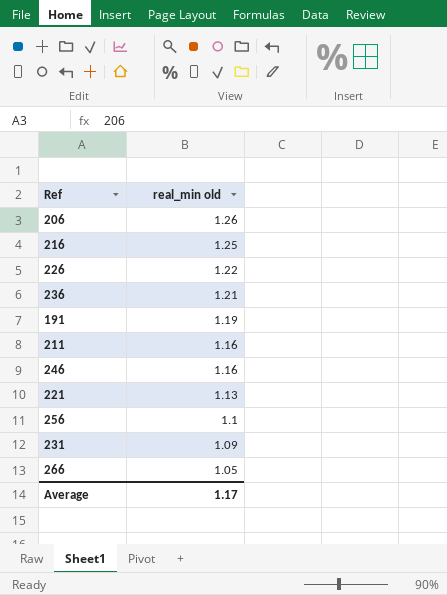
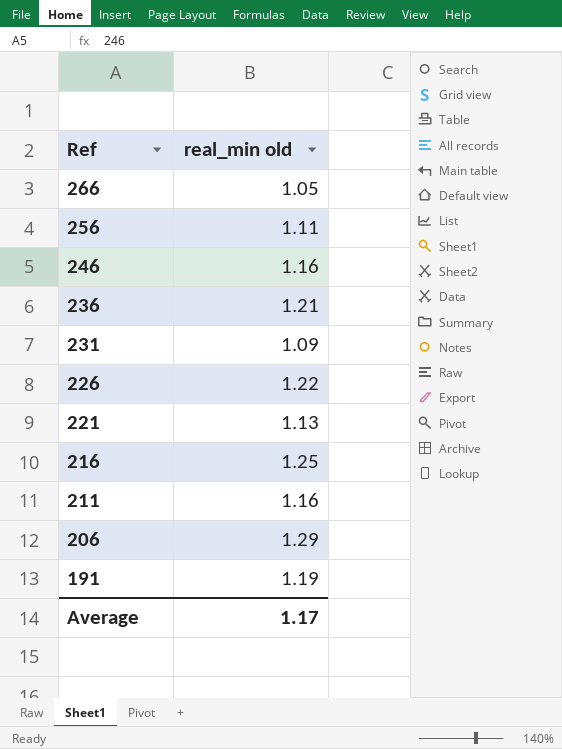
row order: real_min old descending -> Ref descending
256 | real_min old: 1.1 -> 1.11
206 | real_min old: 1.26 -> 1.29

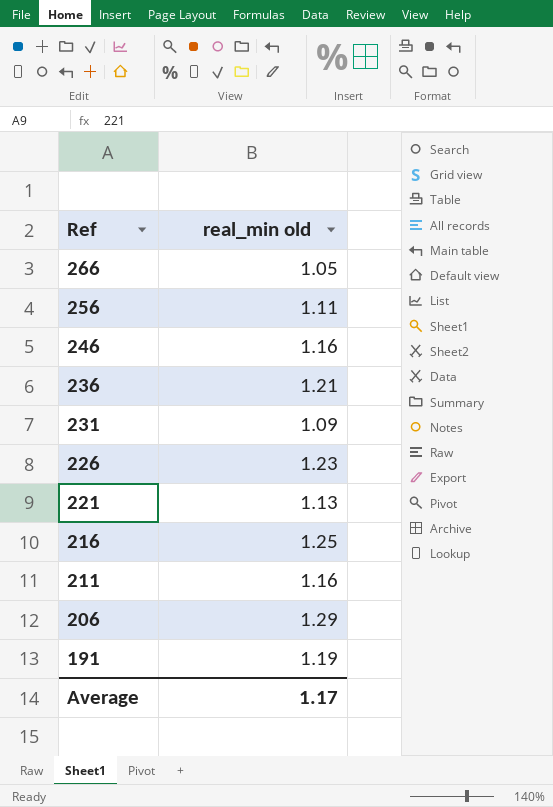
226 | real_min old: 1.22 -> 1.23

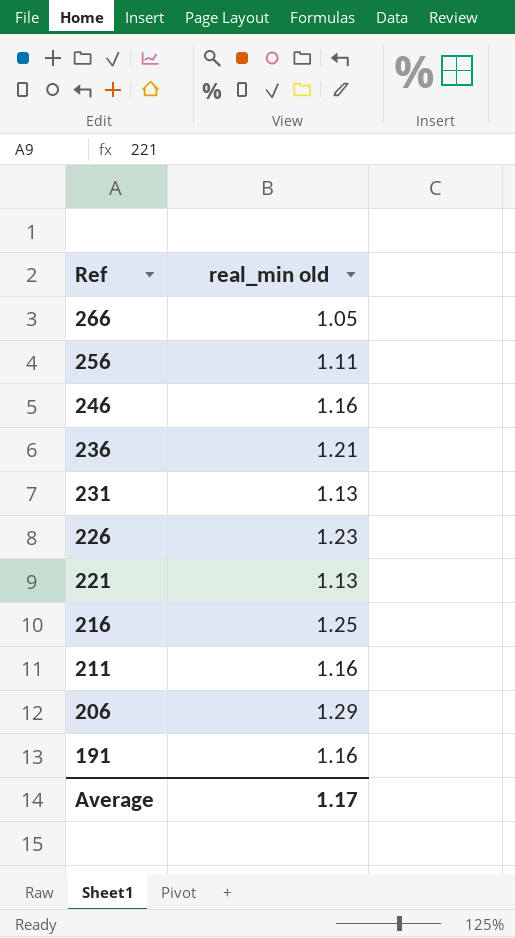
231 | real_min old: 1.09 -> 1.13
191 | real_min old: 1.19 -> 1.16

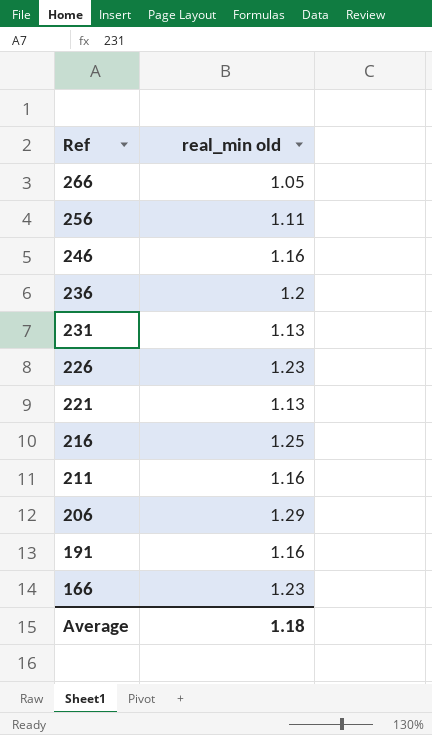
236 | real_min old: 1.21 -> 1.2
row 166: none -> 1.23
Average | real_min old: 1.17 -> 1.18

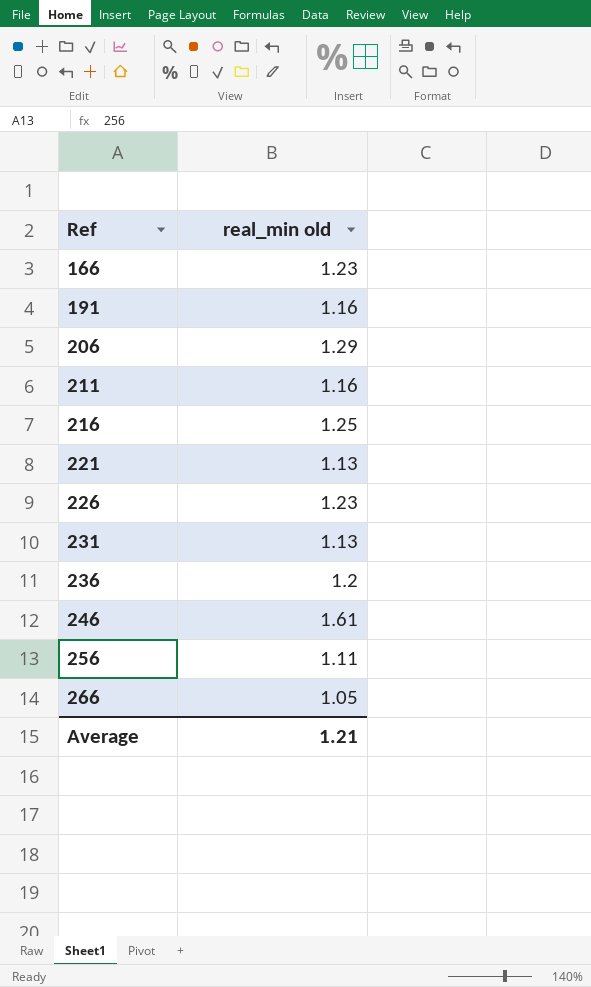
row order: Ref descending -> Ref ascending
246 | real_min old: 1.16 -> 1.61
Average | real_min old: 1.18 -> 1.21

